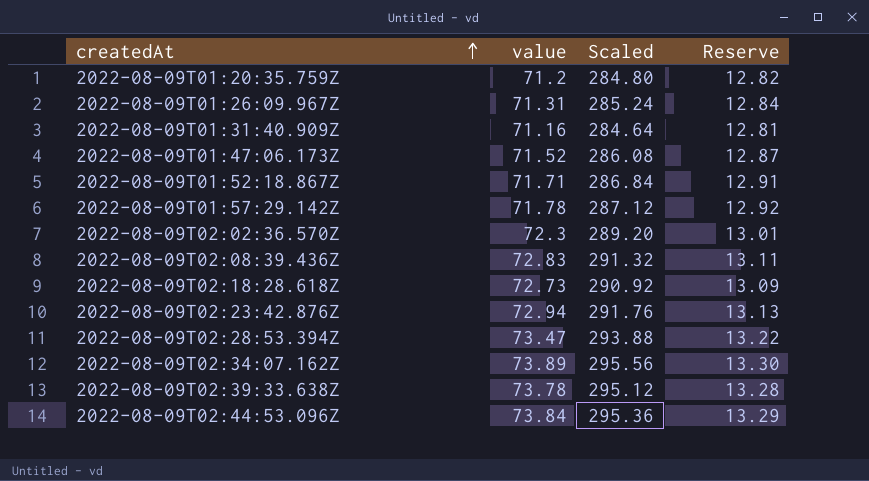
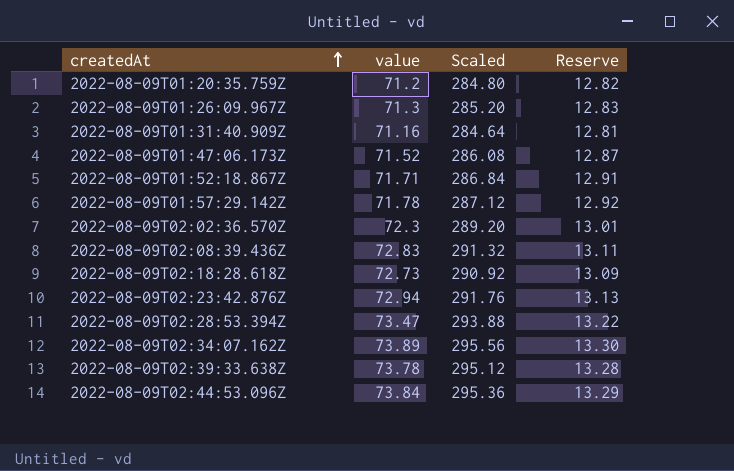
2022-08-09T01:26:09.967Z | value: 71.31 -> 71.3
2022-08-09T01:26:09.967Z | Scaled: 285.24 -> 285.20
2022-08-09T01:26:09.967Z | Reserve: 12.84 -> 12.83

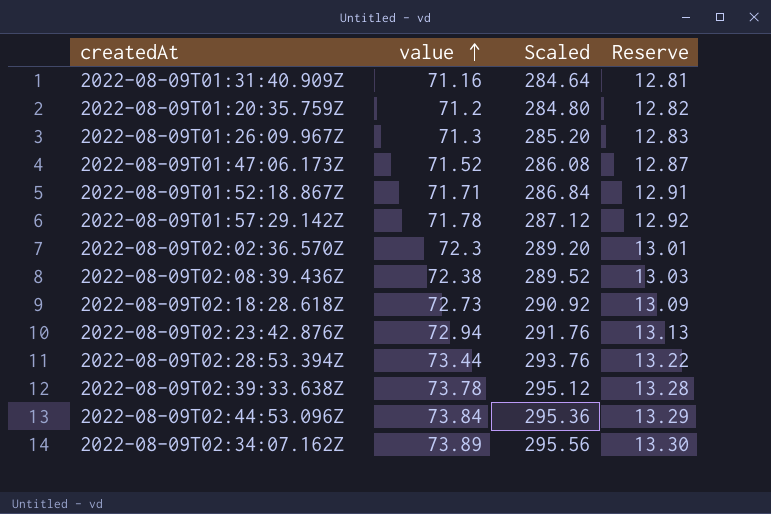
row order: createdAt ascending -> value ascending
2022-08-09T02:08:39.436Z | value: 72.83 -> 72.38
2022-08-09T02:08:39.436Z | Scaled: 291.32 -> 289.52
2022-08-09T02:08:39.436Z | Reserve: 13.11 -> 13.03
2022-08-09T02:28:53.394Z | value: 73.47 -> 73.44
2022-08-09T02:28:53.394Z | Scaled: 293.88 -> 293.76

